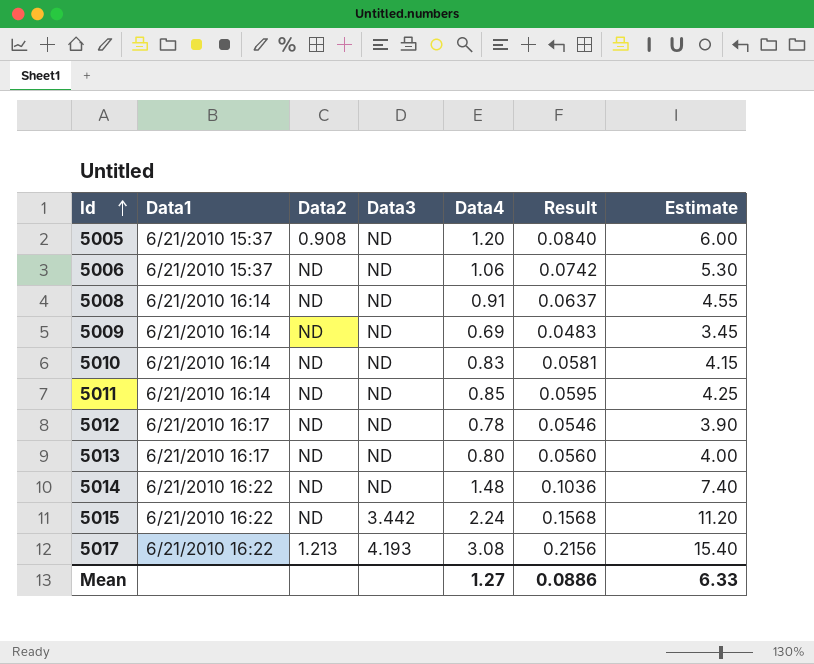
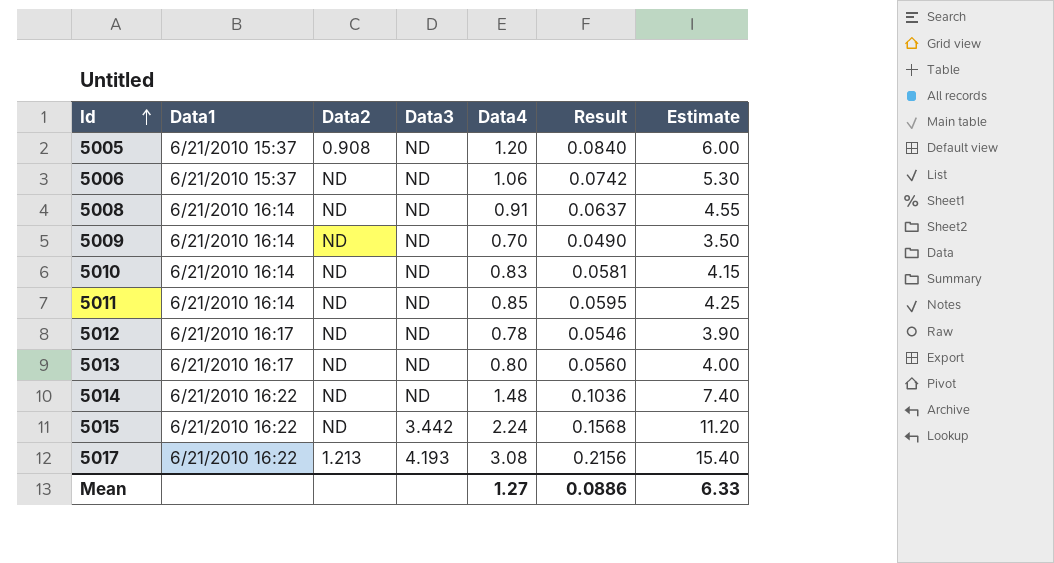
5009 | Data4: 0.69 -> 0.70
5009 | Result: 0.0483 -> 0.0490
5009 | Estimate: 3.45 -> 3.50

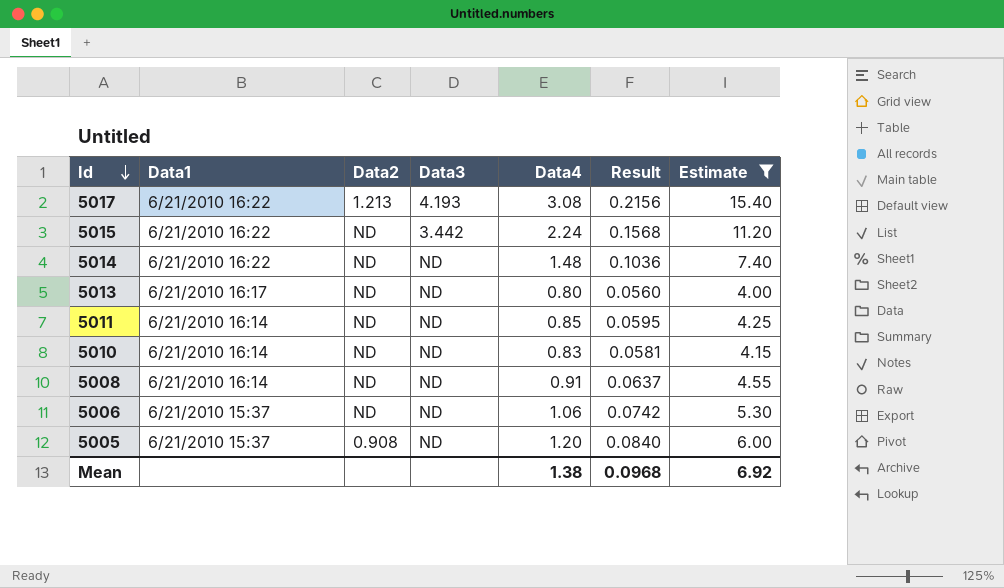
filter: none -> Estimate >= 4.00
row order: Id ascending -> Id descending
Mean | Data4: 1.27 -> 1.38
Mean | Result: 0.0886 -> 0.0968
Mean | Estimate: 6.33 -> 6.92

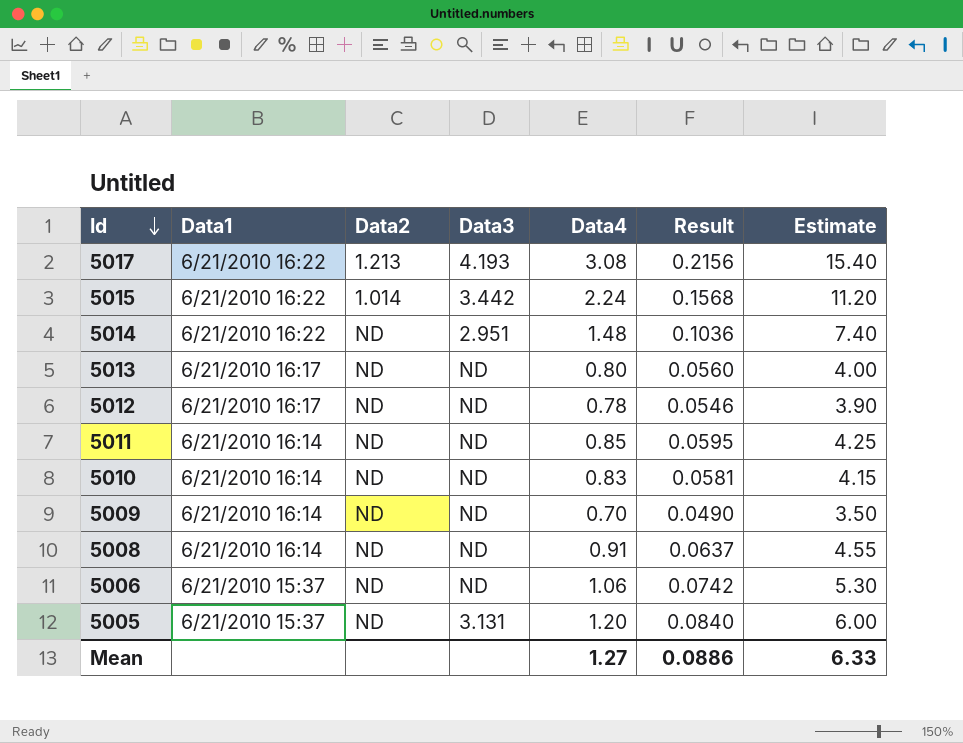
filter: Estimate >= 4.00 -> none
5015 | Data2: ND -> 1.014
5014 | Data3: ND -> 2.951
5005 | Data2: 0.908 -> ND
5005 | Data3: ND -> 3.131
Mean | Data4: 1.38 -> 1.27
Mean | Result: 0.0968 -> 0.0886
Mean | Estimate: 6.92 -> 6.33

